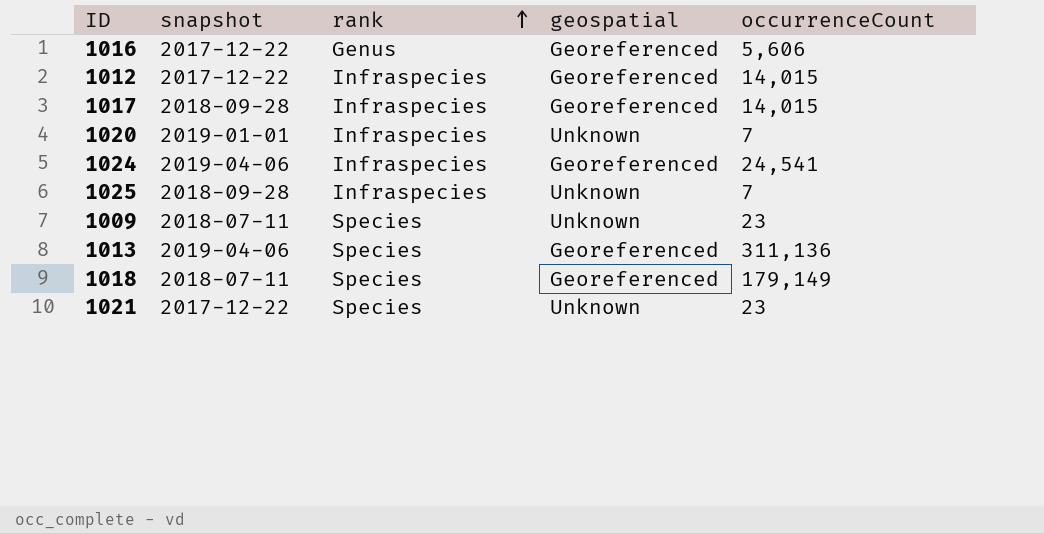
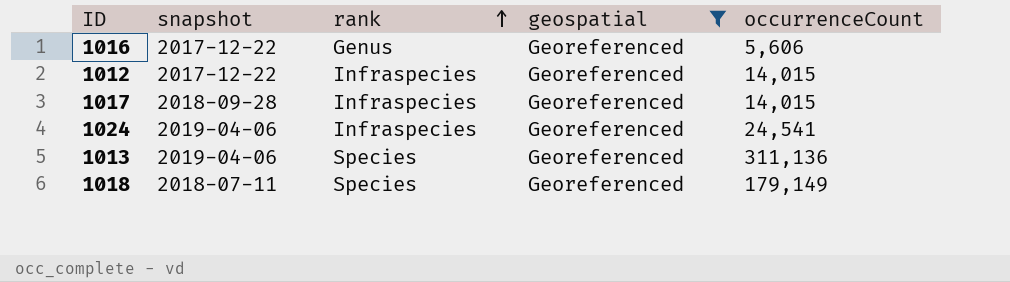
filter: none -> geospatial = Georeferenced

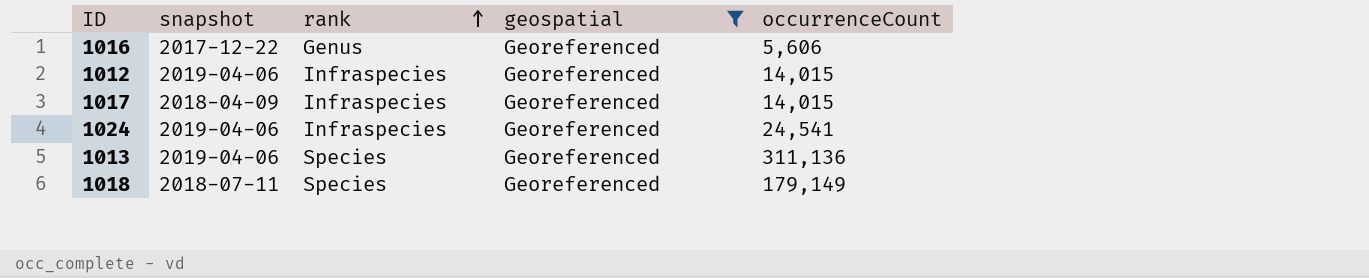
1012 | snapshot: 2017-12-22 -> 2019-04-06
1017 | snapshot: 2018-09-28 -> 2018-04-09

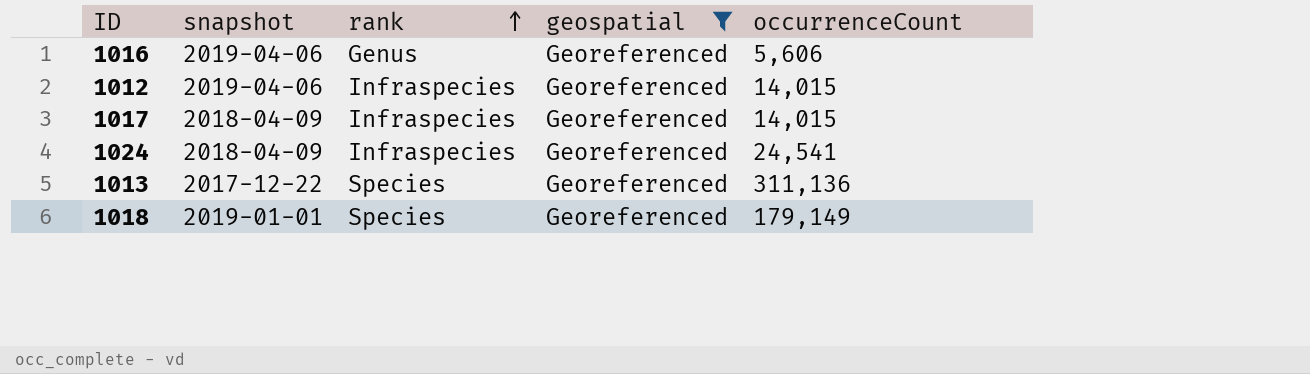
1016 | snapshot: 2017-12-22 -> 2019-04-06
1024 | snapshot: 2019-04-06 -> 2018-04-09
1013 | snapshot: 2019-04-06 -> 2017-12-22
1018 | snapshot: 2018-07-11 -> 2019-01-01

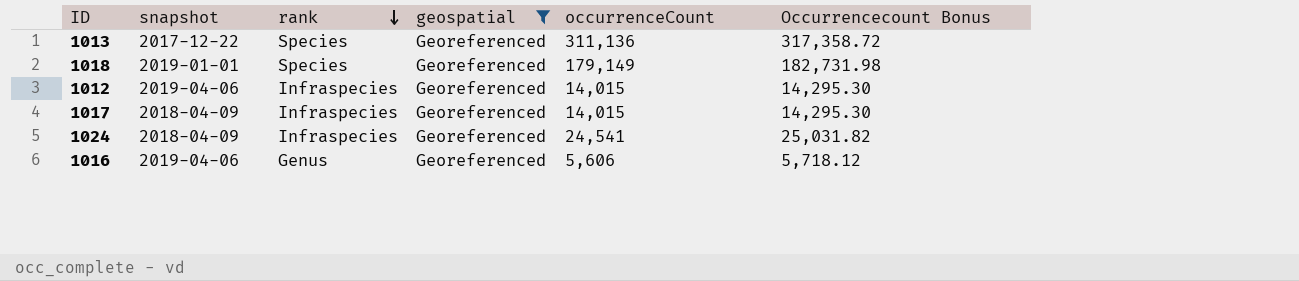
row order: rank ascending -> rank descending
column Occurrencecount Bonus | formula: none -> [occurrenceCount] * 1.02

